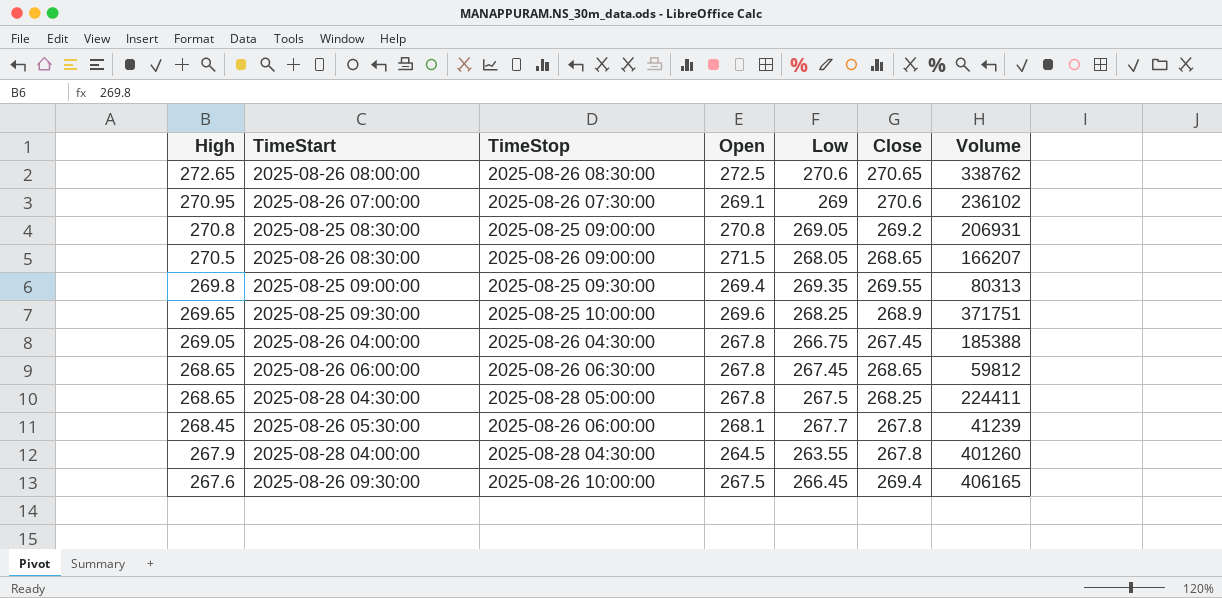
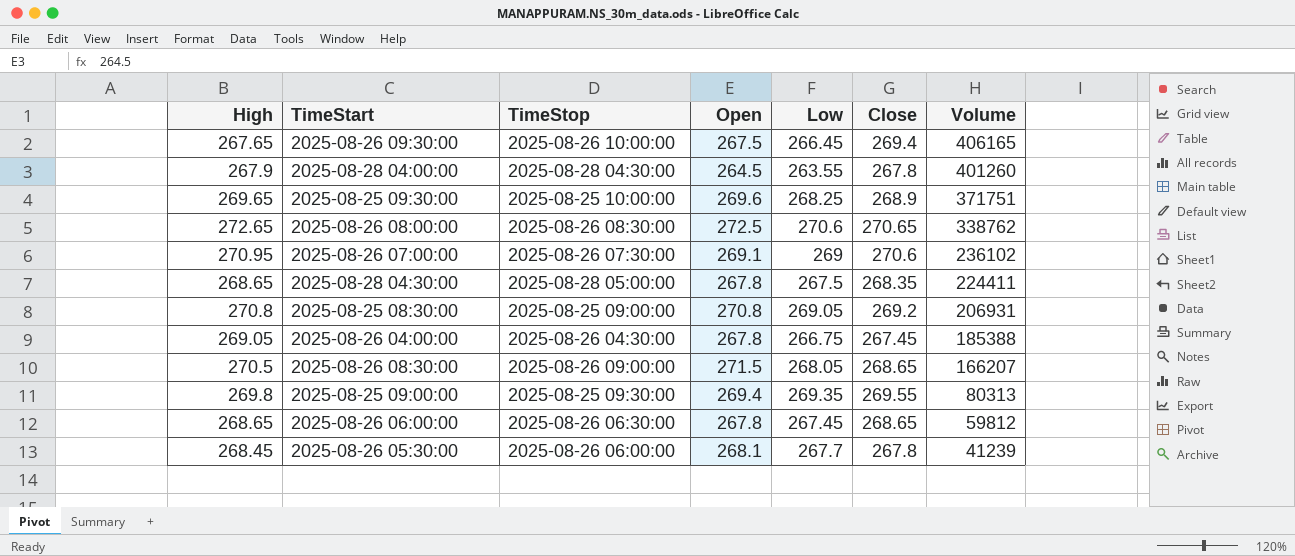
row order: High descending -> Volume descending
2025-08-26 09:30:00 | High: 267.6 -> 267.65
2025-08-28 04:30:00 | Close: 268.25 -> 268.35

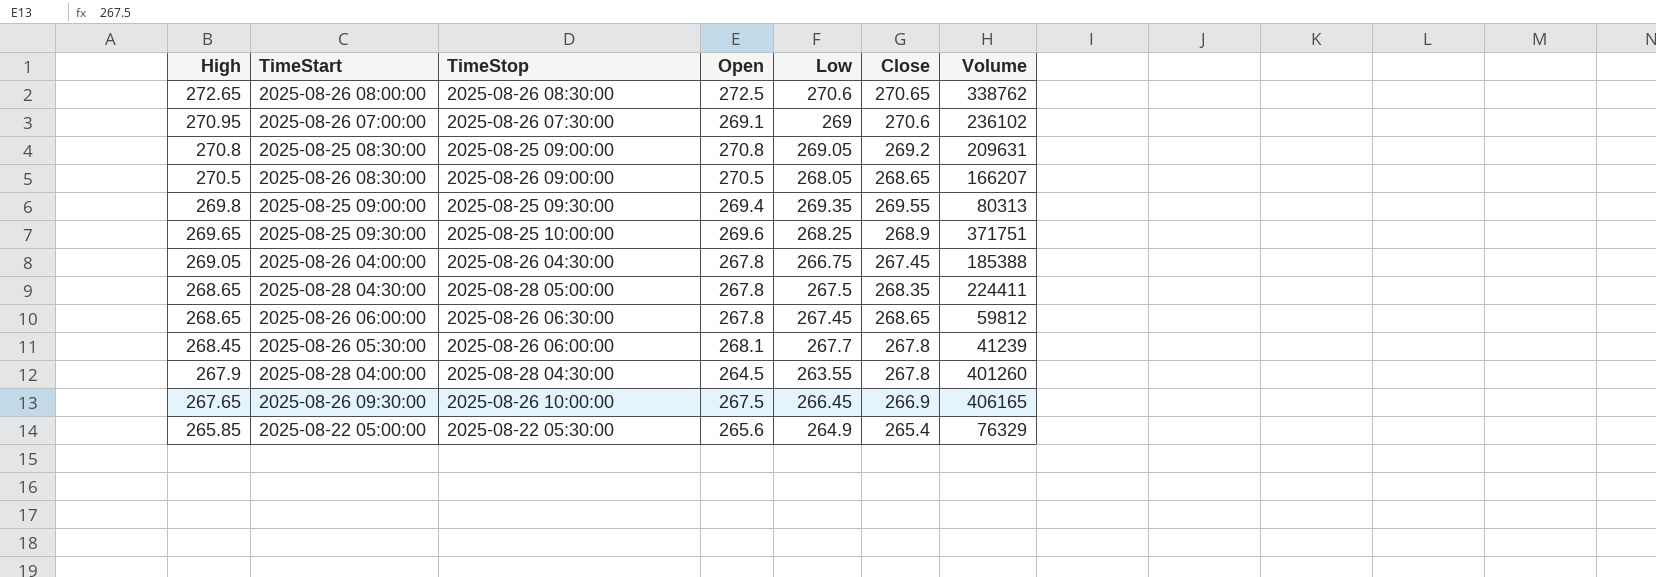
row order: Volume descending -> High descending
2025-08-25 08:30:00 | Volume: 206931 -> 209631
2025-08-26 08:30:00 | Open: 271.5 -> 270.5
2025-08-26 09:30:00 | Close: 269.4 -> 266.9
row 2025-08-22 05:00:00: none -> 265.85 | 2025-08-22 05:30:00 | 265.6 | 264.9 | 265.4 | 76329

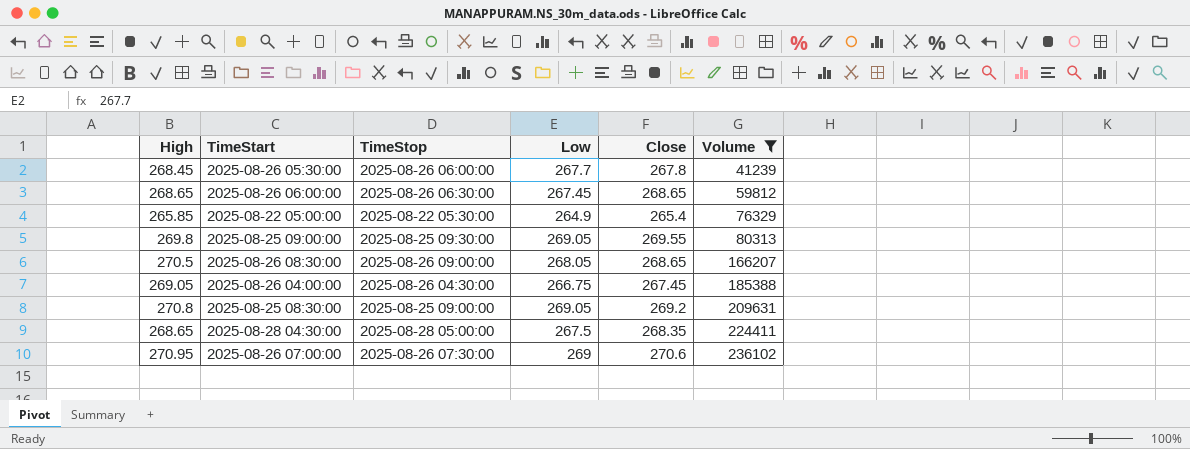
filter: none -> Volume <= 236102
row order: High descending -> Volume ascending
column Open | position: 4 -> none
2025-08-25 09:00:00 | Low: 269.35 -> 269.05

